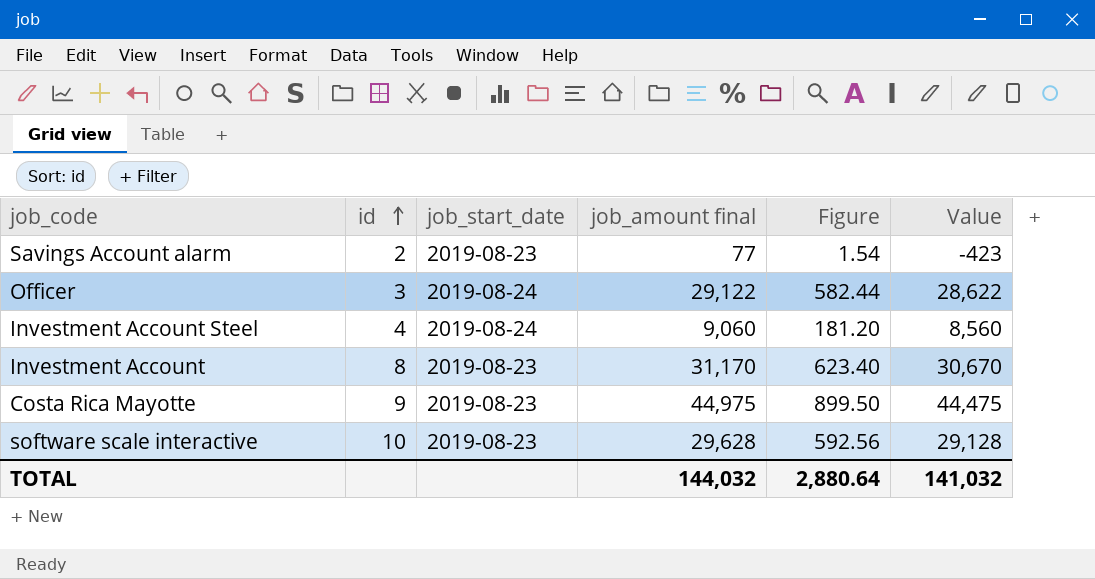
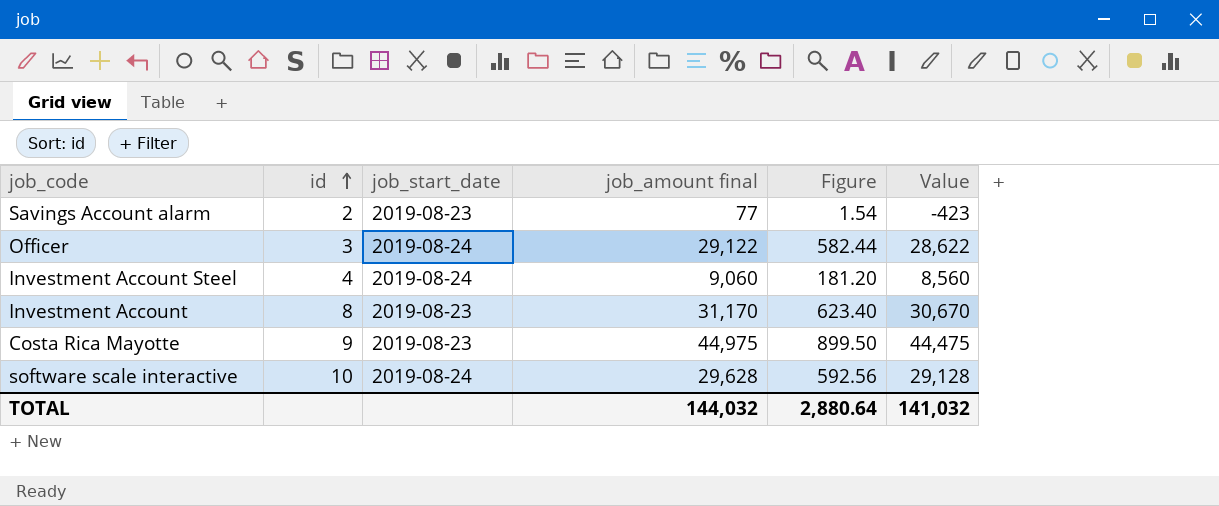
software scale interactive | job_start_date: 2019-08-23 -> 2019-08-24

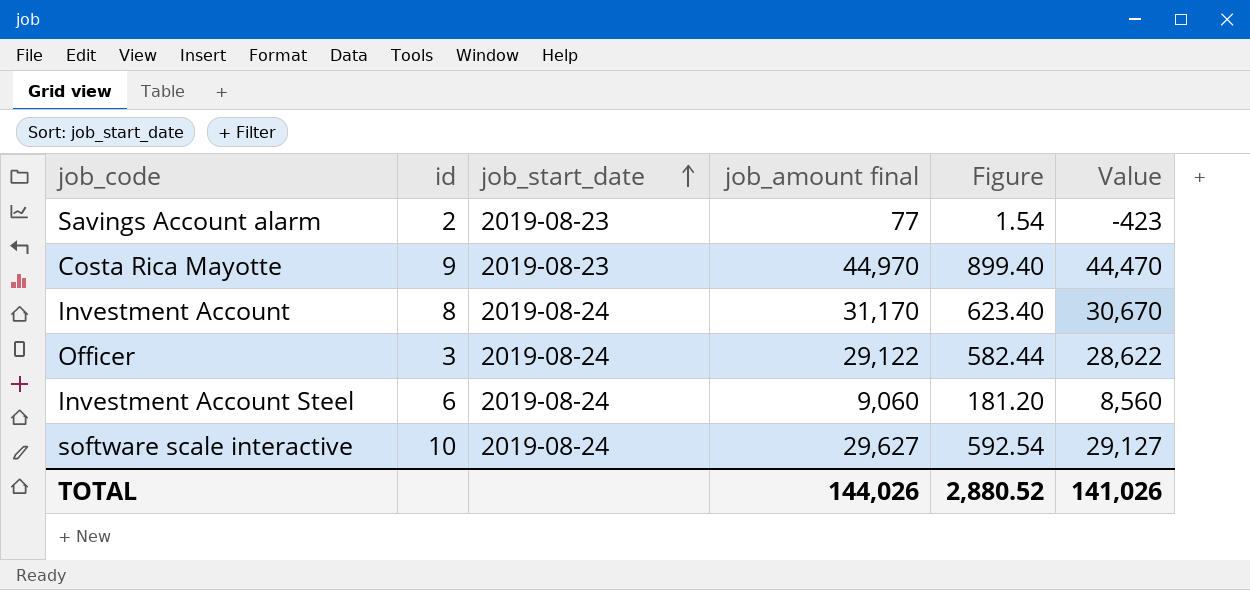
row order: id ascending -> job_start_date ascending
Costa Rica Mayotte | job_amount final: 44,975 -> 44,970
Costa Rica Mayotte | Figure: 899.50 -> 899.40
Costa Rica Mayotte | Value: 44,475 -> 44,470
Investment Account | job_start_date: 2019-08-23 -> 2019-08-24
Investment Account Steel | id: 4 -> 6
software scale interactive | job_amount final: 29,628 -> 29,627
software scale interactive | Figure: 592.56 -> 592.54
software scale interactive | Value: 29,128 -> 29,127
TOTAL | job_amount final: 144,032 -> 144,026
TOTAL | Figure: 2,880.64 -> 2,880.52
TOTAL | Value: 141,032 -> 141,026

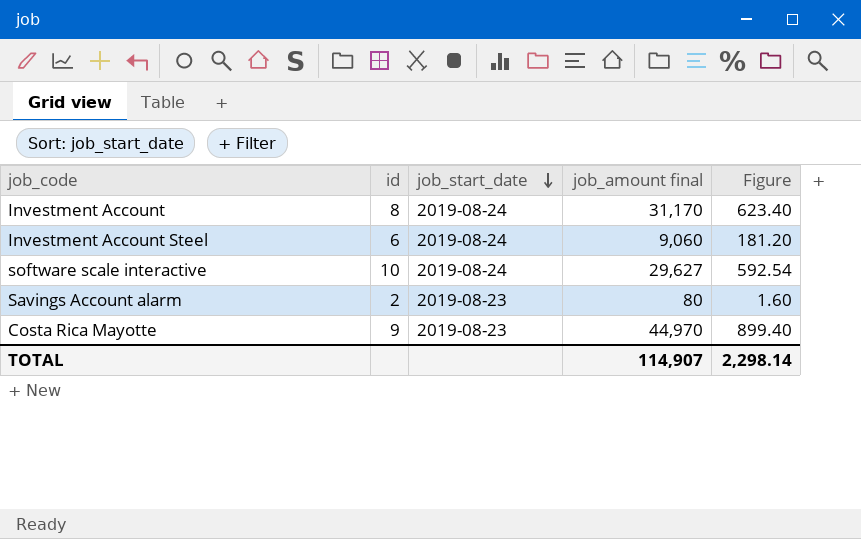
row order: job_start_date ascending -> job_start_date descending
column Value | formula: [job_amount final] - 500 -> none
row Officer: 3 | 2019-08-24 | 29,122 | 582.44 | 28,622 -> none
Savings Account alarm | job_amount final: 77 -> 80
Savings Account alarm | Figure: 1.54 -> 1.60
TOTAL | job_amount final: 144,026 -> 114,907
TOTAL | Figure: 2,880.52 -> 2,298.14

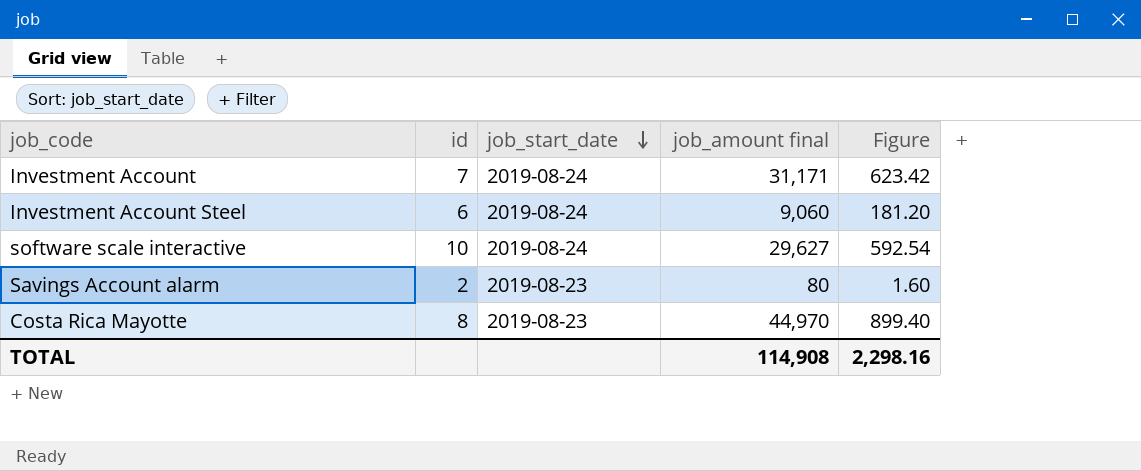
Investment Account | id: 8 -> 7
Investment Account | job_amount final: 31,170 -> 31,171
Investment Account | Figure: 623.40 -> 623.42
Costa Rica Mayotte | id: 9 -> 8
TOTAL | job_amount final: 114,907 -> 114,908
TOTAL | Figure: 2,298.14 -> 2,298.16

